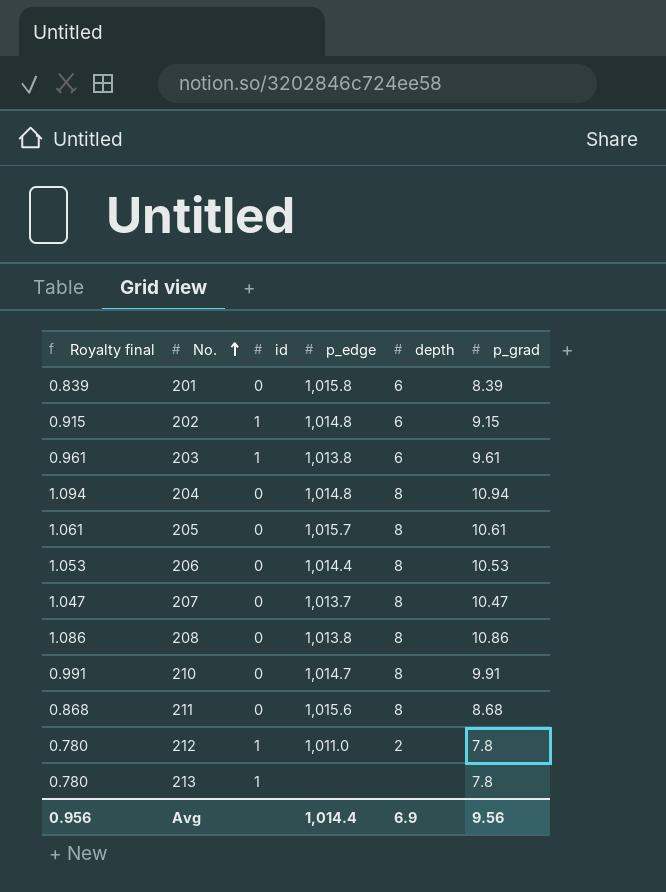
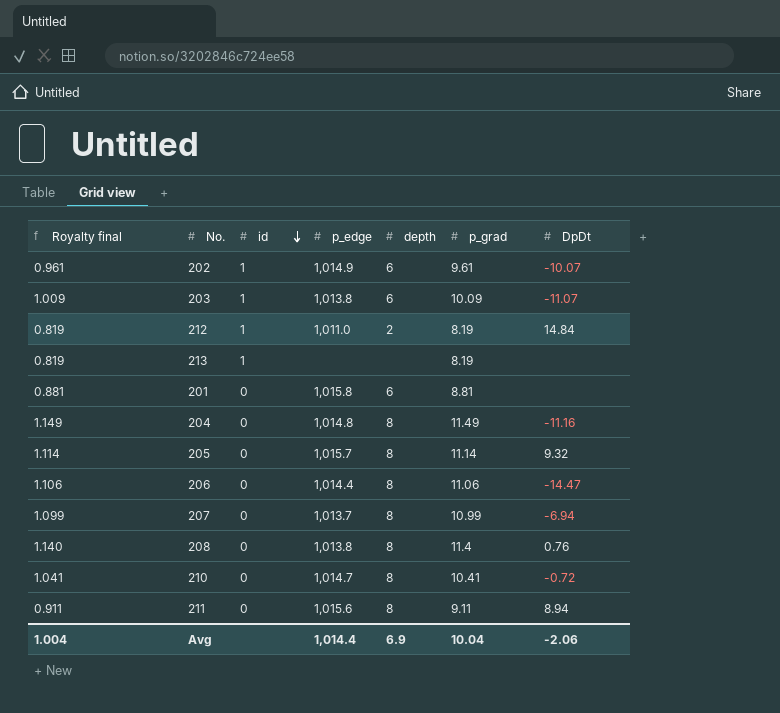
row order: No. ascending -> id descending
column DpDt | position: none -> 7
202 | Royalty final: 0.915 -> 0.961
202 | p_edge: 1,014.8 -> 1,014.9
202 | p_grad: 9.15 -> 9.61
203 | Royalty final: 0.961 -> 1.009
203 | p_grad: 9.61 -> 10.09
212 | Royalty final: 0.780 -> 0.819
212 | p_grad: 7.8 -> 8.19
213 | Royalty final: 0.780 -> 0.819
213 | p_grad: 7.8 -> 8.19
201 | Royalty final: 0.839 -> 0.881
201 | p_grad: 8.39 -> 8.81
204 | Royalty final: 1.094 -> 1.149
204 | p_grad: 10.94 -> 11.49
205 | Royalty final: 1.061 -> 1.114
205 | p_grad: 10.61 -> 11.14
206 | Royalty final: 1.053 -> 1.106
206 | p_grad: 10.53 -> 11.06
207 | Royalty final: 1.047 -> 1.099
207 | p_grad: 10.47 -> 10.99
208 | Royalty final: 1.086 -> 1.140
208 | p_grad: 10.86 -> 11.4
210 | Royalty final: 0.991 -> 1.041
210 | p_grad: 9.91 -> 10.41
211 | Royalty final: 0.868 -> 0.911
211 | p_grad: 8.68 -> 9.11
Avg | Royalty final: 0.956 -> 1.004
Avg | p_grad: 9.56 -> 10.04

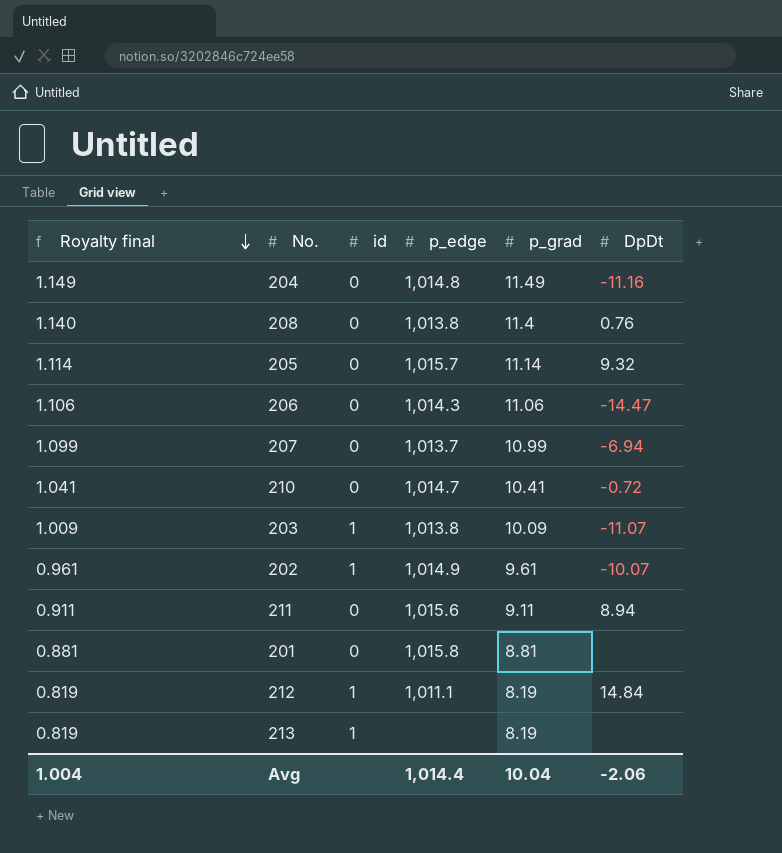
row order: id descending -> Royalty final descending
column depth | position: 5 -> none
206 | p_edge: 1,014.4 -> 1,014.3
212 | p_edge: 1,011.0 -> 1,011.1

